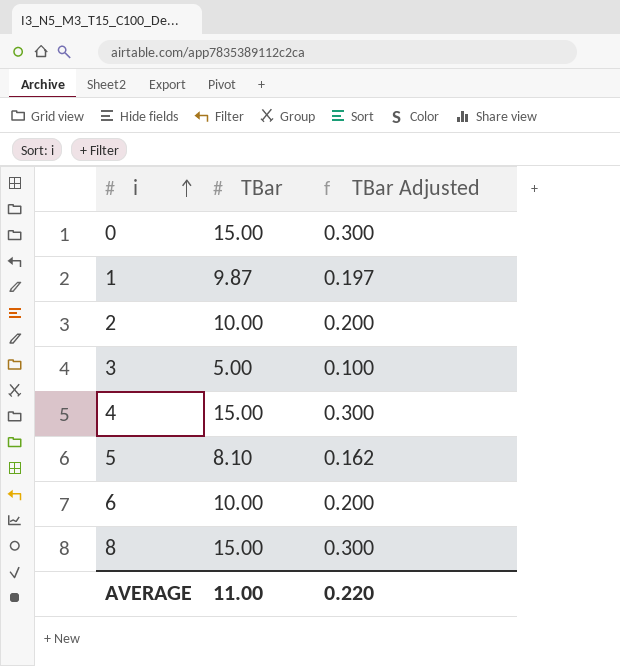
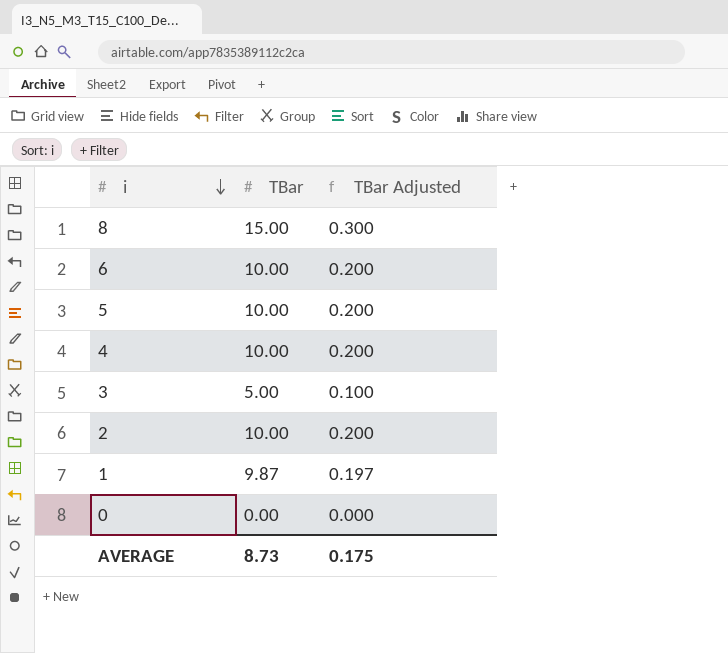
row order: i ascending -> i descending
5 | TBar: 8.10 -> 10.00
5 | TBar Adjusted: 0.162 -> 0.200
4 | TBar: 15.00 -> 10.00
4 | TBar Adjusted: 0.300 -> 0.200
0 | TBar: 15.00 -> 0.00
0 | TBar Adjusted: 0.300 -> 0.000
AVERAGE | TBar: 11.00 -> 8.73
AVERAGE | TBar Adjusted: 0.220 -> 0.175

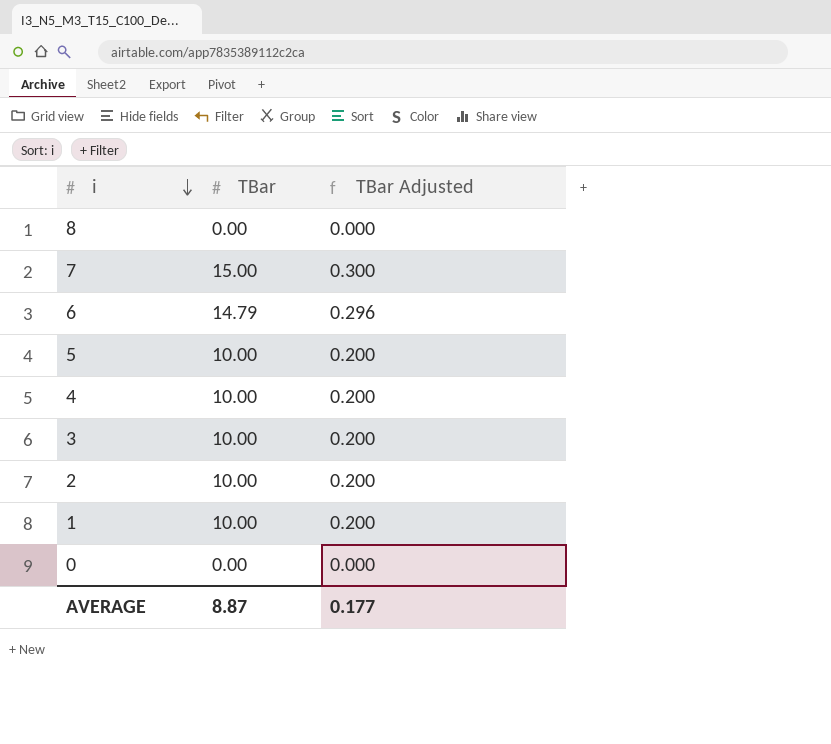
8 | TBar: 15.00 -> 0.00
8 | TBar Adjusted: 0.300 -> 0.000
row 7: none -> 15.00 | 0.300
6 | TBar: 10.00 -> 14.79
6 | TBar Adjusted: 0.200 -> 0.296
3 | TBar: 5.00 -> 10.00
3 | TBar Adjusted: 0.100 -> 0.200
1 | TBar: 9.87 -> 10.00
1 | TBar Adjusted: 0.197 -> 0.200
AVERAGE | TBar: 8.73 -> 8.87
AVERAGE | TBar Adjusted: 0.175 -> 0.177

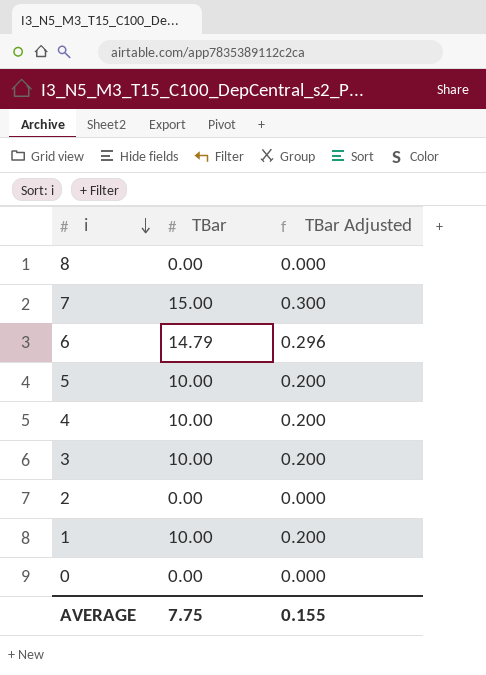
2 | TBar: 10.00 -> 0.00
2 | TBar Adjusted: 0.200 -> 0.000
AVERAGE | TBar: 8.87 -> 7.75
AVERAGE | TBar Adjusted: 0.177 -> 0.155

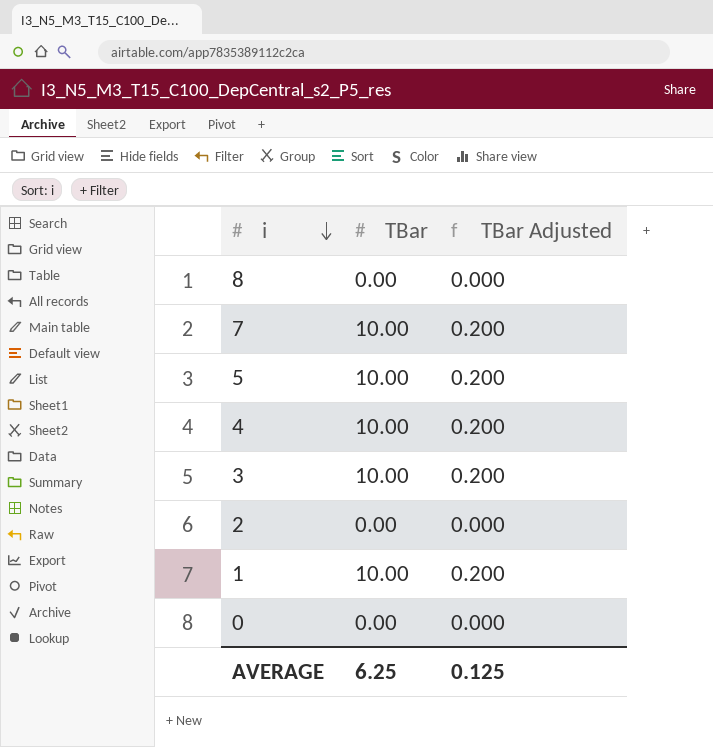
row 6: 14.79 | 0.296 -> none
7 | TBar: 15.00 -> 10.00
7 | TBar Adjusted: 0.300 -> 0.200
AVERAGE | TBar: 7.75 -> 6.25
AVERAGE | TBar Adjusted: 0.155 -> 0.125

